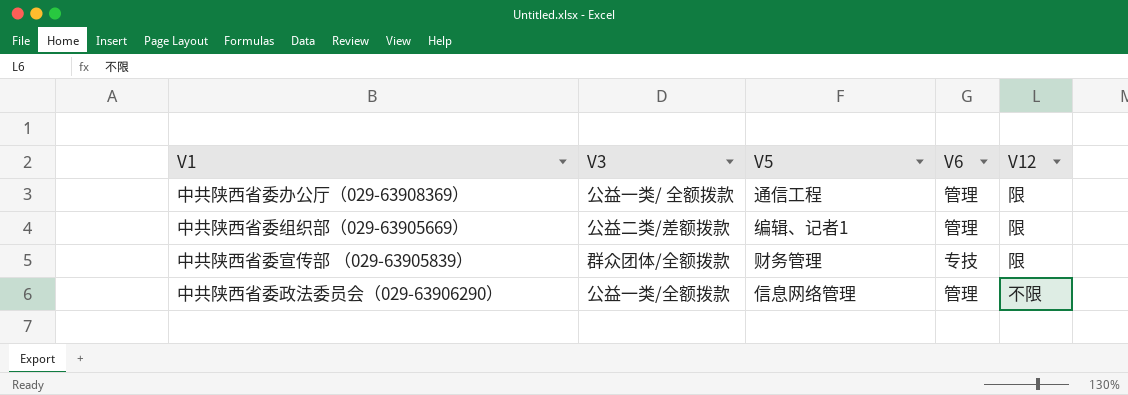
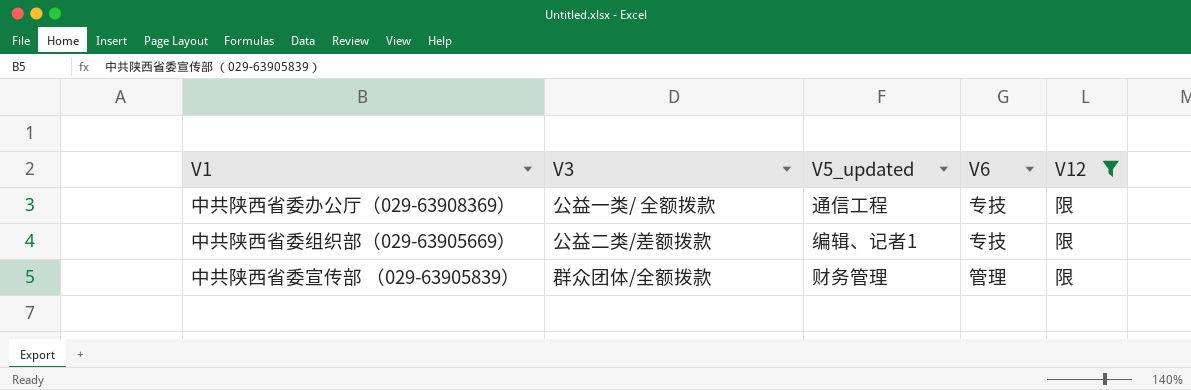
filter: none -> V12 = 限
column name: V5 -> V5_updated
中共陕西省委办公厅（029-63908369） | V6: 管理 -> 专技
中共陕西省委组织部（029-63905669） | V6: 管理 -> 专技
中共陕西省委宣传部 （029-63905839） | V6: 专技 -> 管理

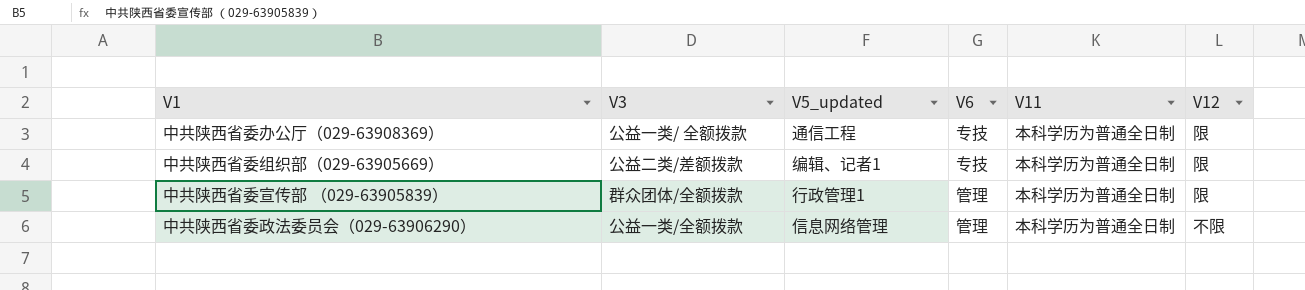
filter: V12 = 限 -> none
column V11 | position: none -> 5
中共陕西省委宣传部 （029-63905839） | V5_updated: 财务管理 -> 行政管理1

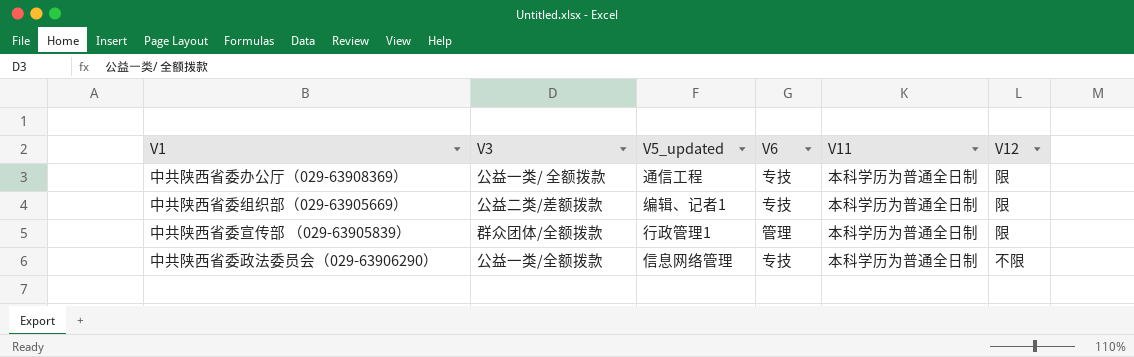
中共陕西省委政法委员会（029-63906290） | V6: 管理 -> 专技

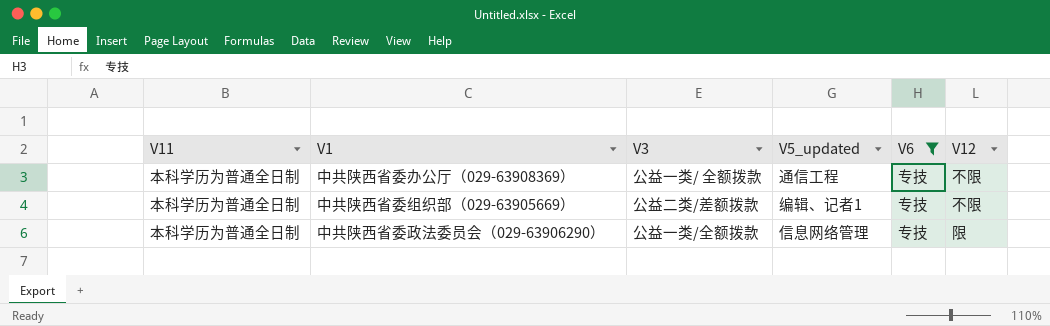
filter: none -> V6 = 专技
column V11 | position: 5 -> 1
中共陕西省委办公厅（029-63908369） | V12: 限 -> 不限
中共陕西省委组织部（029-63905669） | V12: 限 -> 不限
中共陕西省委政法委员会（029-63906290） | V12: 不限 -> 限

